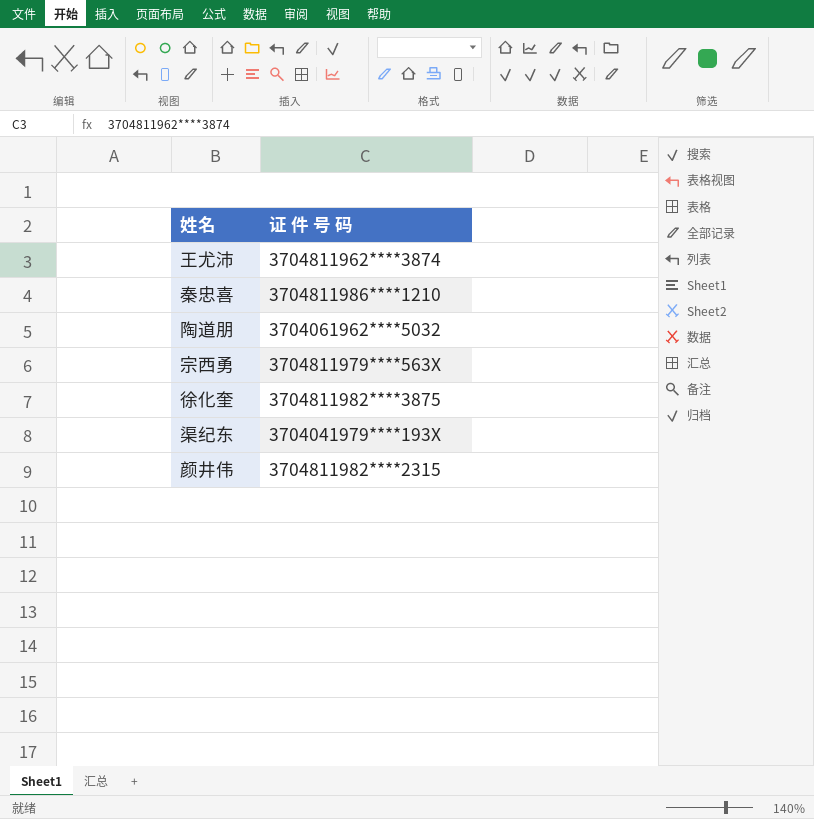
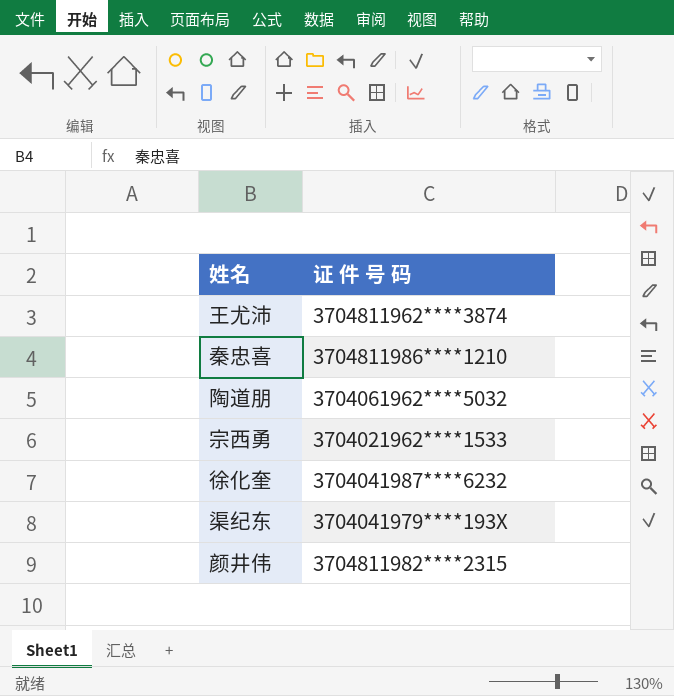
宗西勇 | 证 件 号 码: 3704811979****563X -> 3704021962****1533
徐化奎 | 证 件 号 码: 3704811982****3875 -> 3704041987****6232

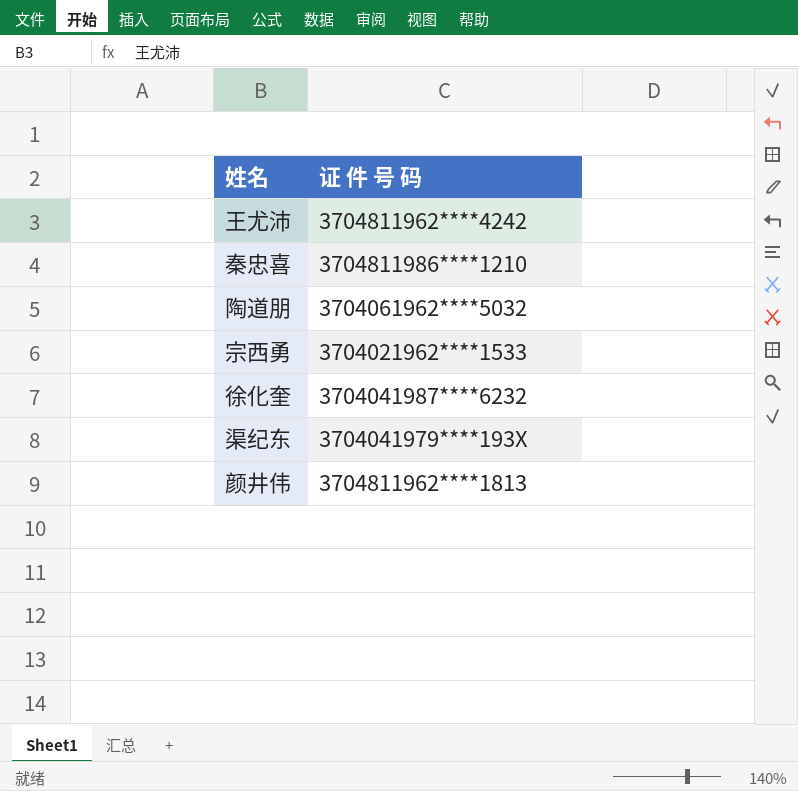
王尤沛 | 证 件 号 码: 3704811962****3874 -> 3704811962****4242
颜井伟 | 证 件 号 码: 3704811982****2315 -> 3704811962****1813

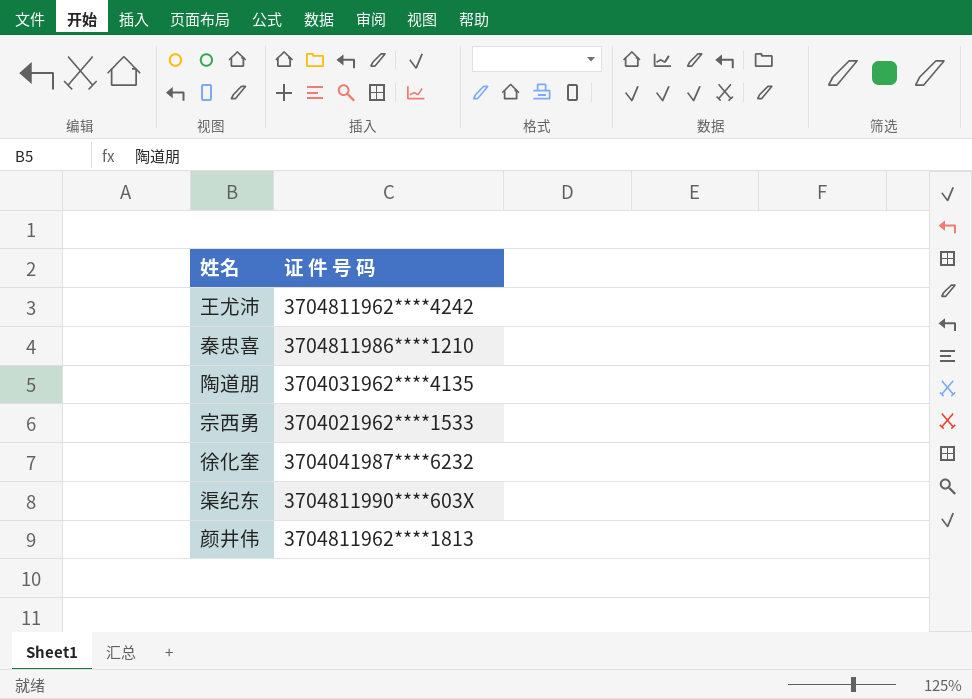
陶道朋 | 证 件 号 码: 3704061962****5032 -> 3704031962****4135
渠纪东 | 证 件 号 码: 3704041979****193X -> 3704811990****603X

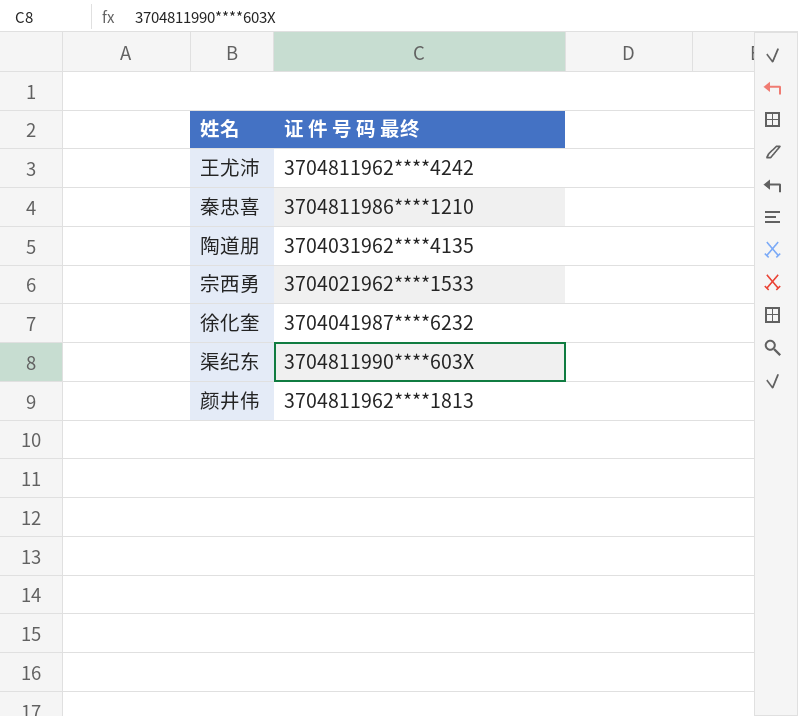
column name: 证 件 号 码 -> 证 件 号 码 最终

